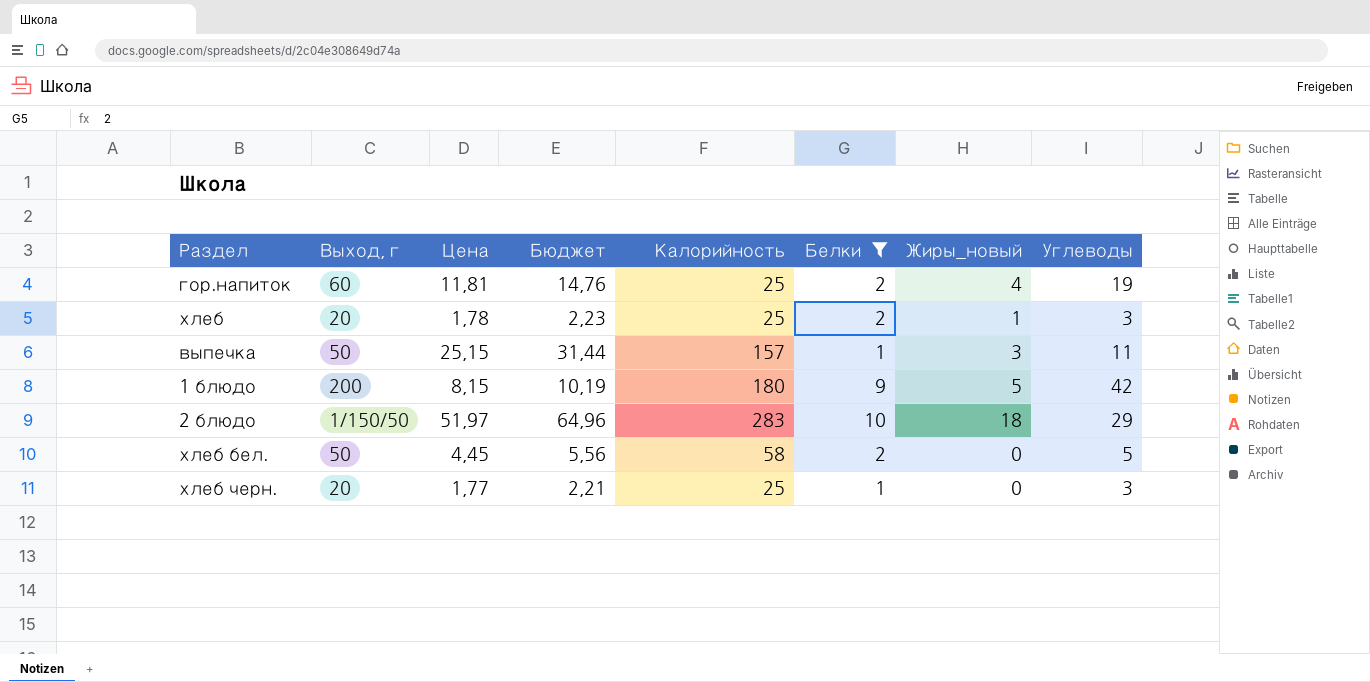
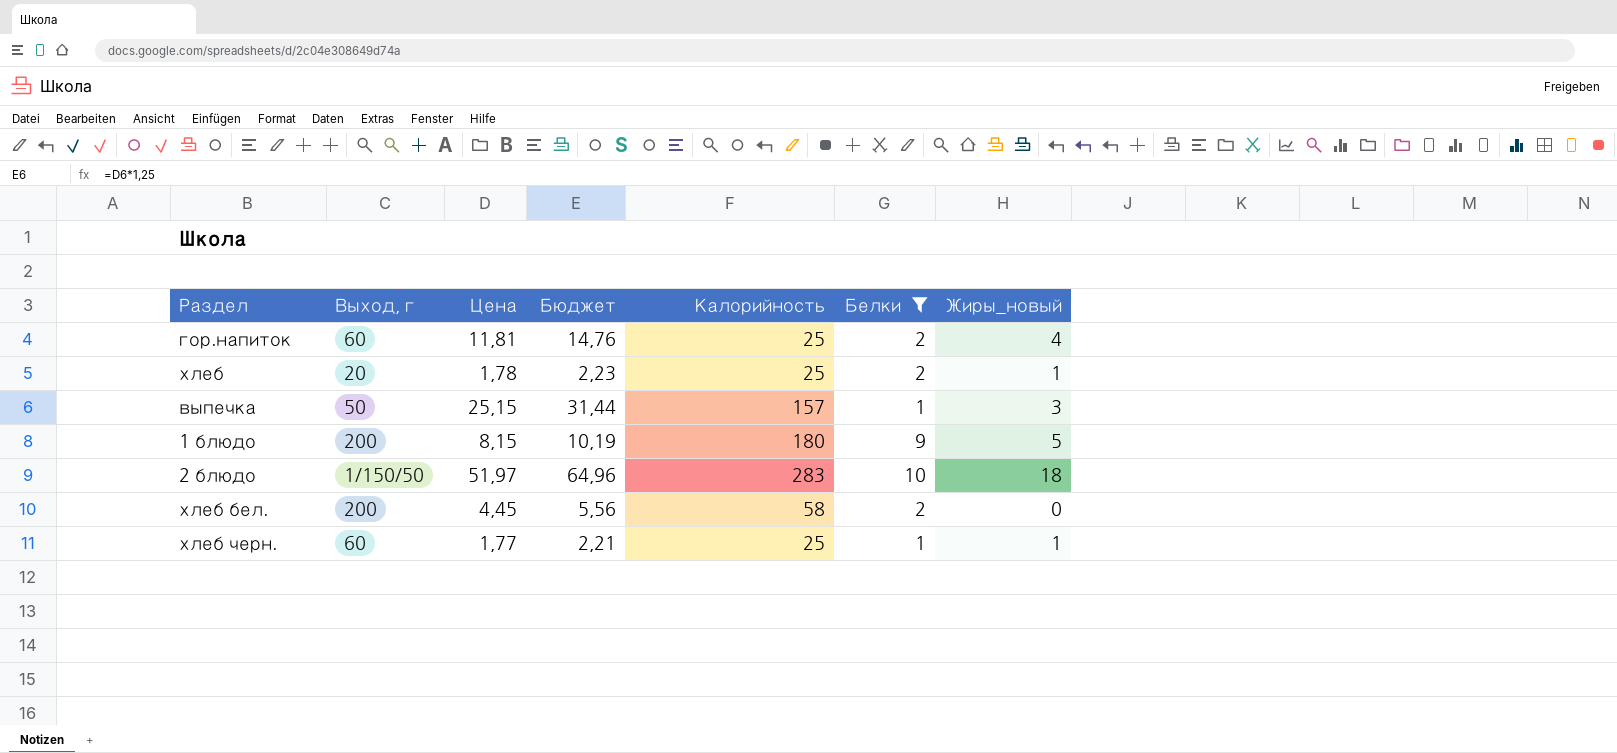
column Углеводы | position: 8 -> none
хлеб бел. | Выход, г: 50 -> 200
хлеб черн. | Выход, г: 20 -> 60
хлеб черн. | Жиры_новый: 0 -> 1

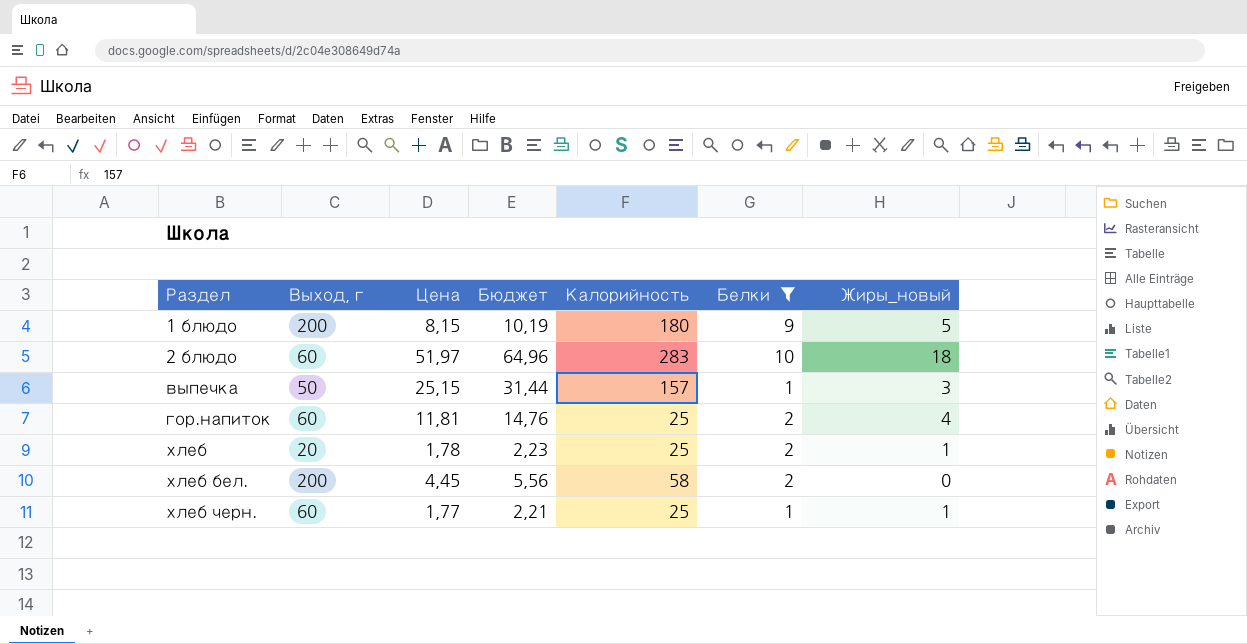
row order: none -> Раздел ascending
2 блюдо | Выход, г: 1/150/50 -> 60

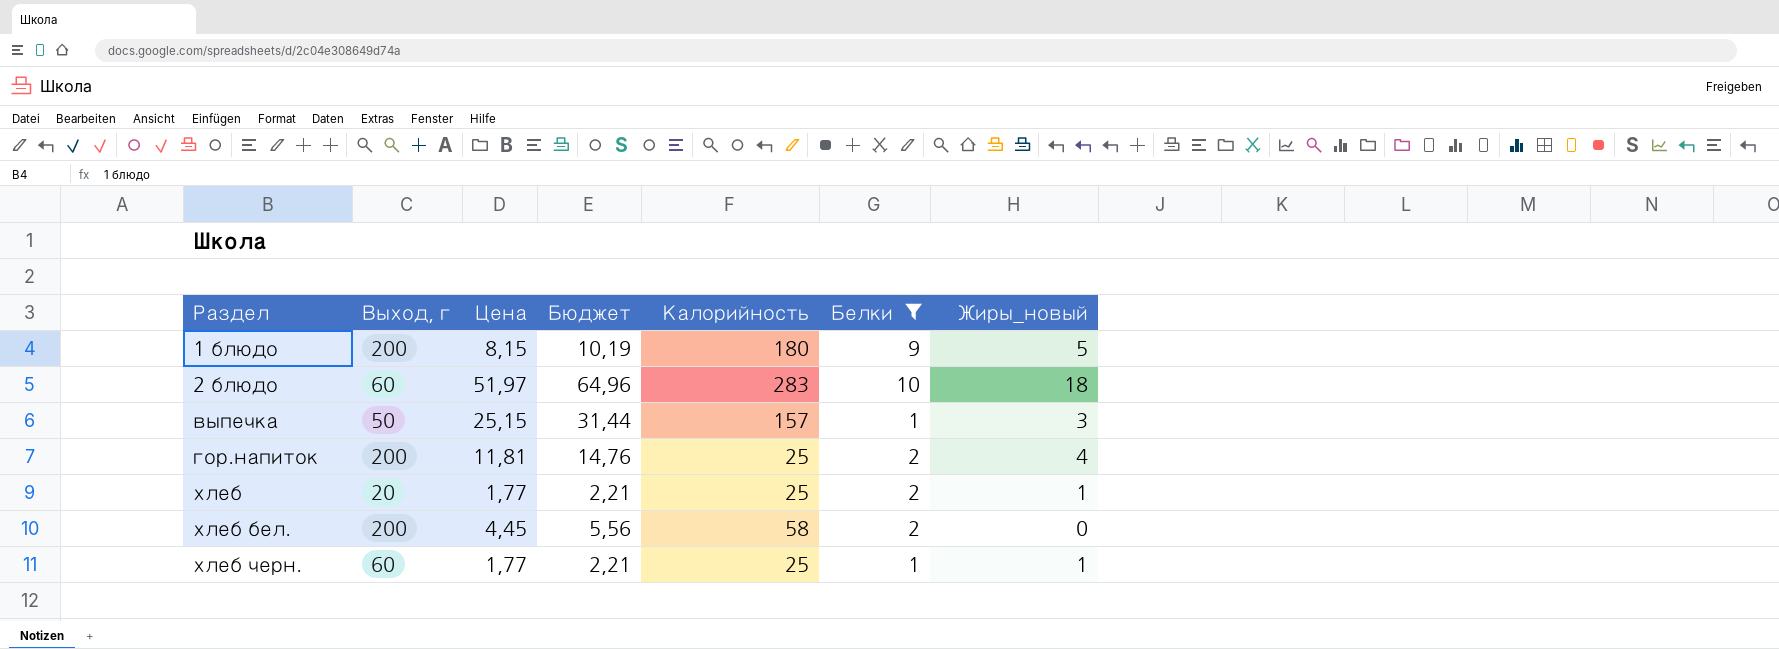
гор.напиток | Выход, г: 60 -> 200
хлеб | Цена: 1,78 -> 1,77
хлеб | Бюджет: 2,23 -> 2,21

